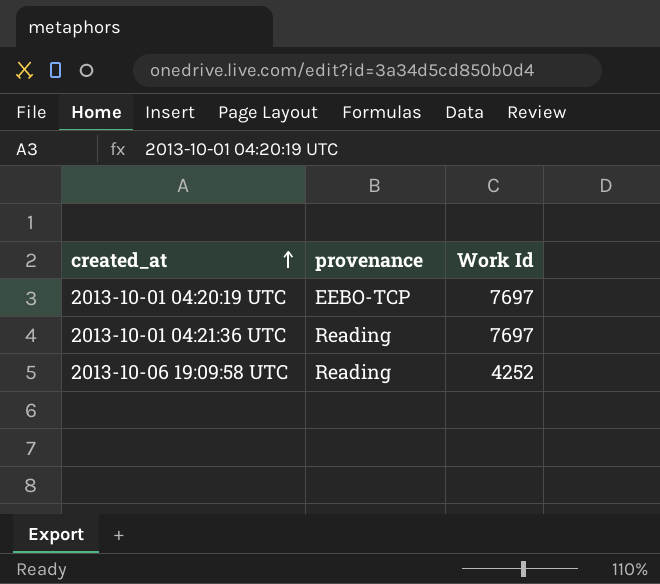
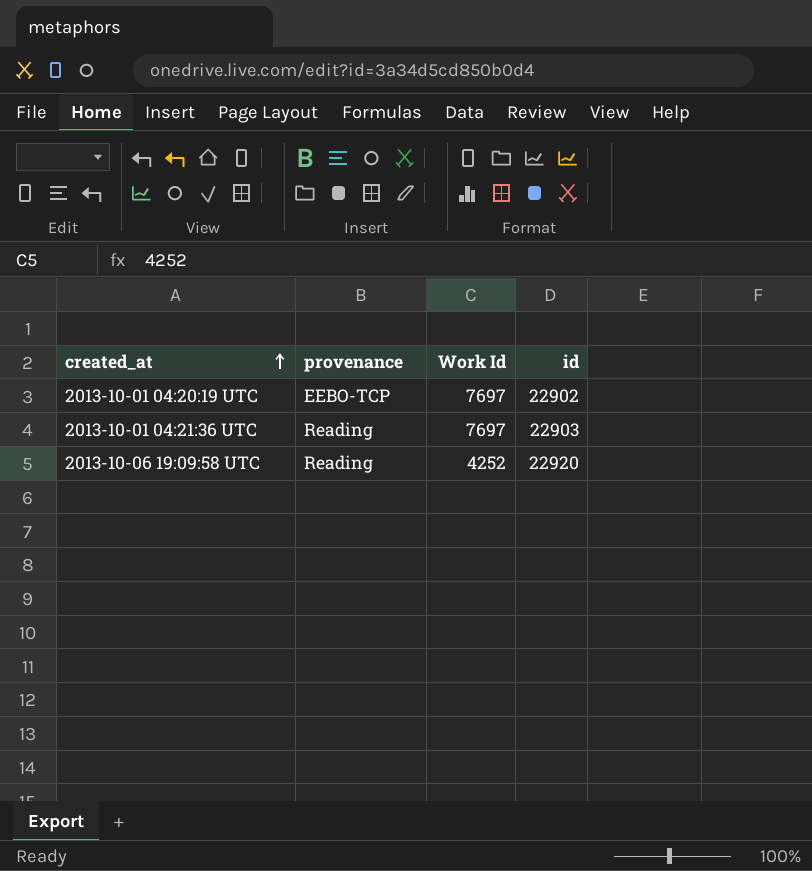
column id | position: none -> 4

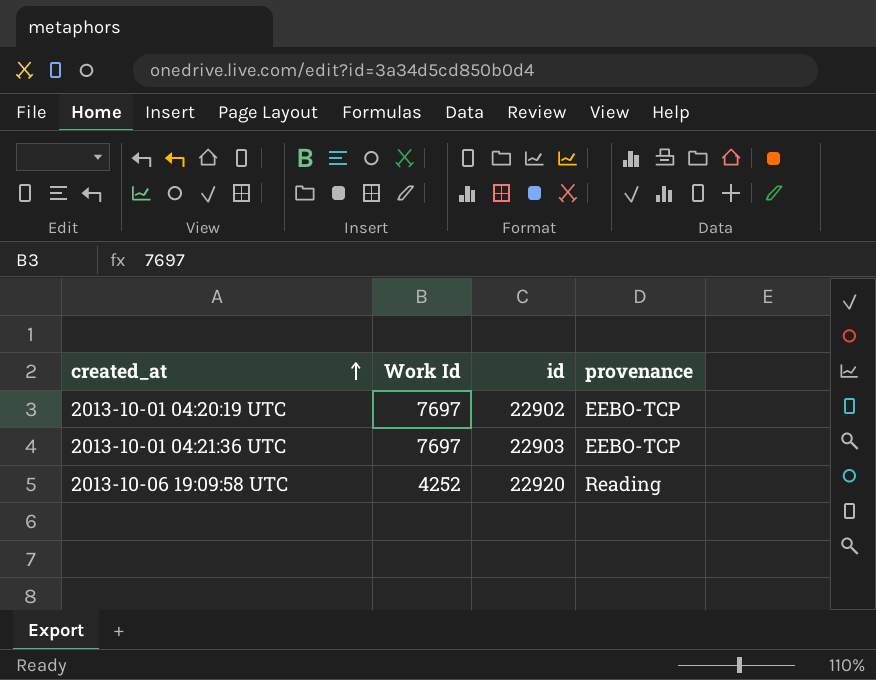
column provenance | position: 2 -> 4
2013-10-01 04:21:36 UTC | provenance: Reading -> EEBO-TCP

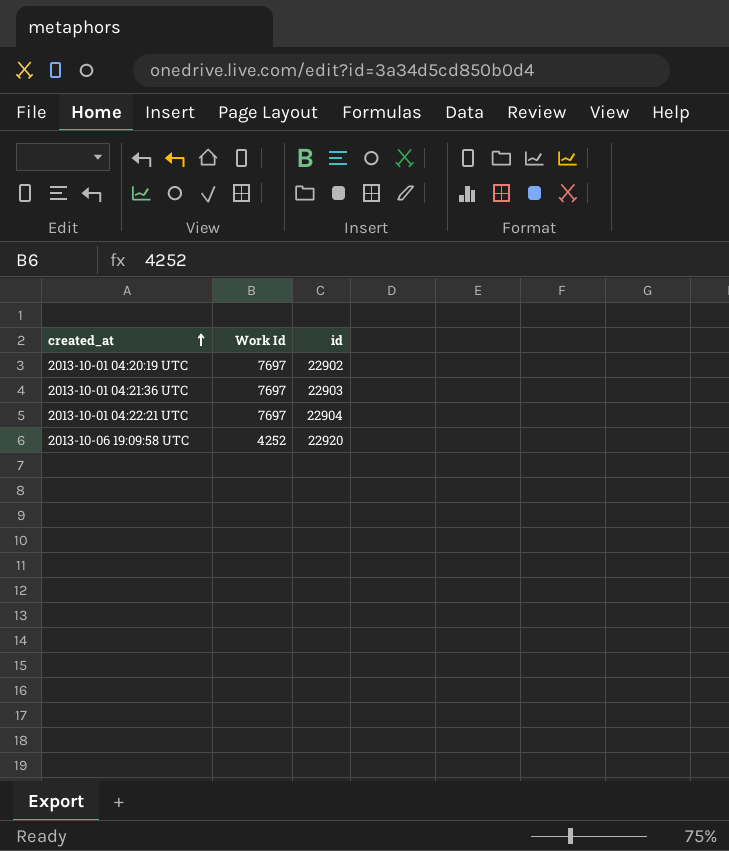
column provenance | position: 4 -> none
row 2013-10-01 04:22:21 UTC: none -> 7697 | 22904

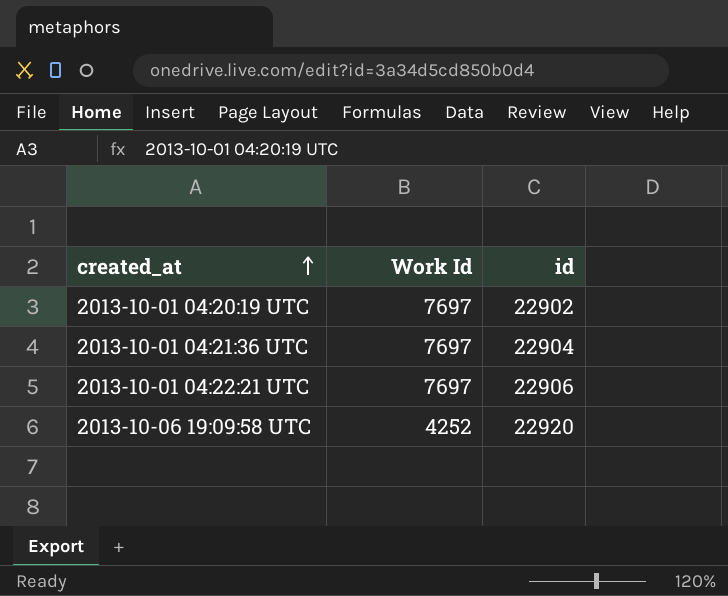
2013-10-01 04:21:36 UTC | id: 22903 -> 22904
2013-10-01 04:22:21 UTC | id: 22904 -> 22906

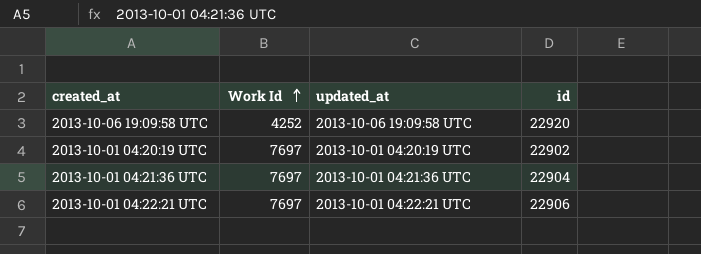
row order: created_at ascending -> Work Id ascending
column updated_at | position: none -> 3

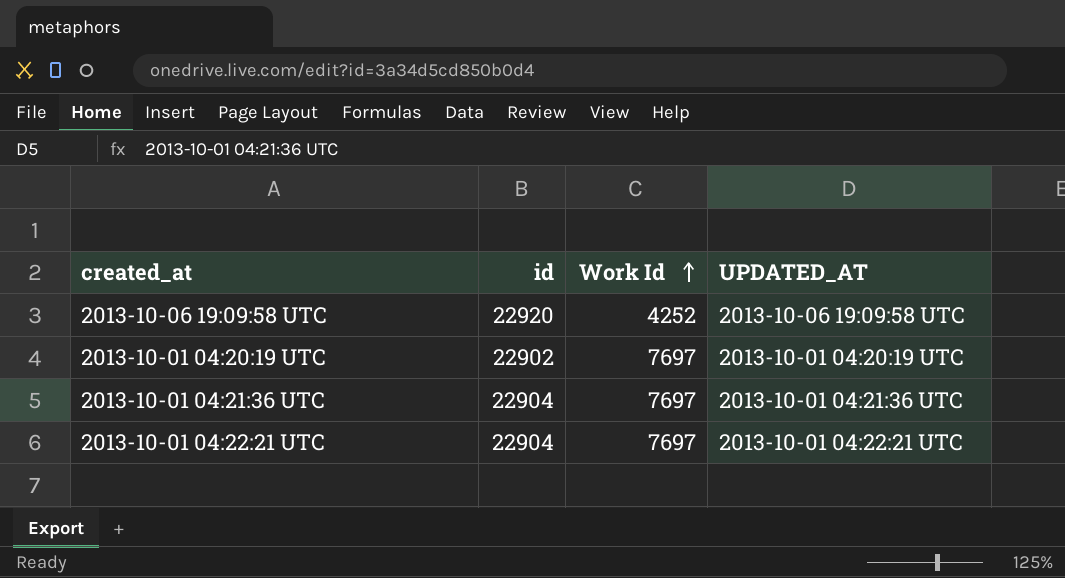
column id | position: 4 -> 2
column name: updated_at -> UPDATED_AT
2013-10-01 04:22:21 UTC | id: 22906 -> 22904

